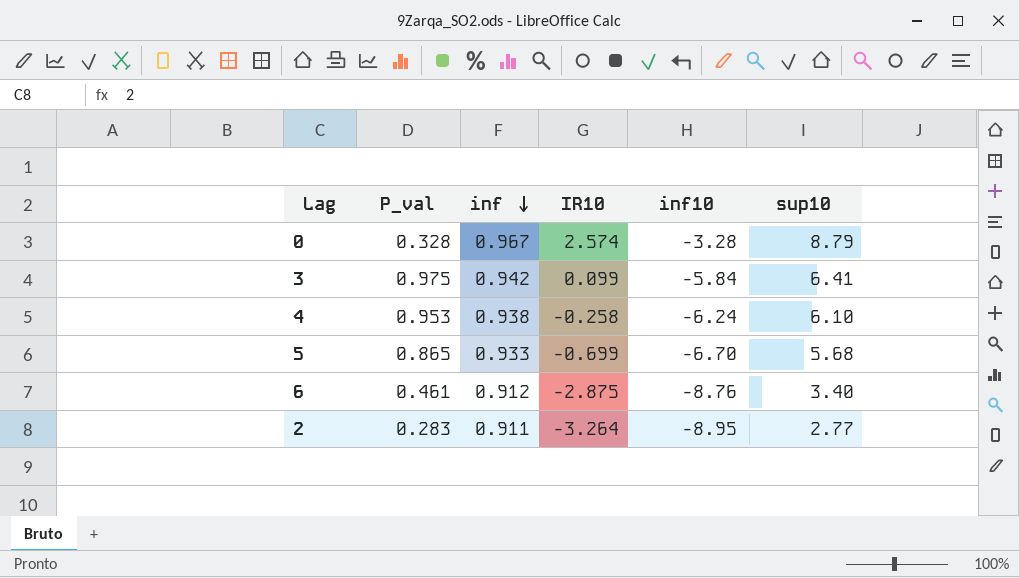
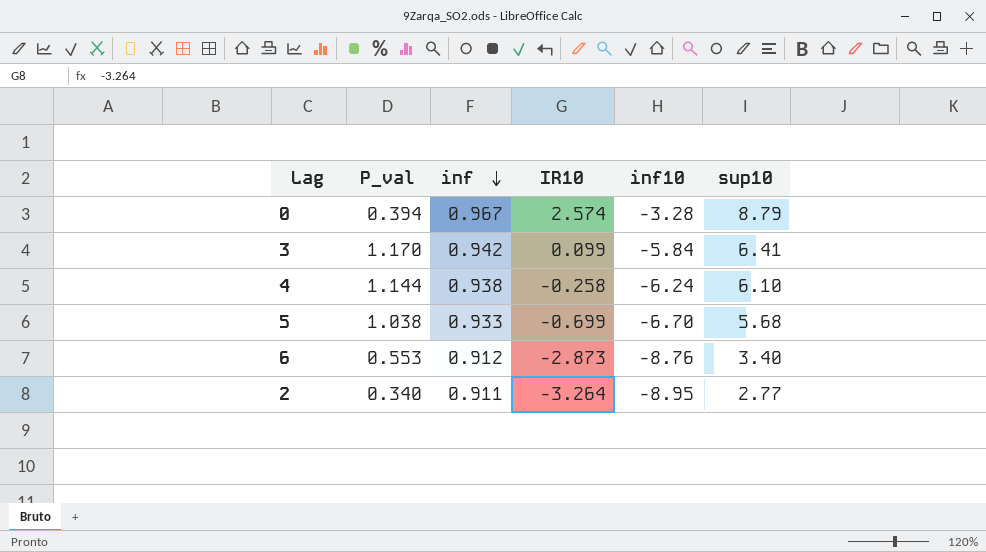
0 | P_val: 0.328 -> 0.394
3 | P_val: 0.975 -> 1.170
4 | P_val: 0.953 -> 1.144
5 | P_val: 0.865 -> 1.038
6 | P_val: 0.461 -> 0.553
6 | IR10: -2.875 -> -2.873
2 | P_val: 0.283 -> 0.340

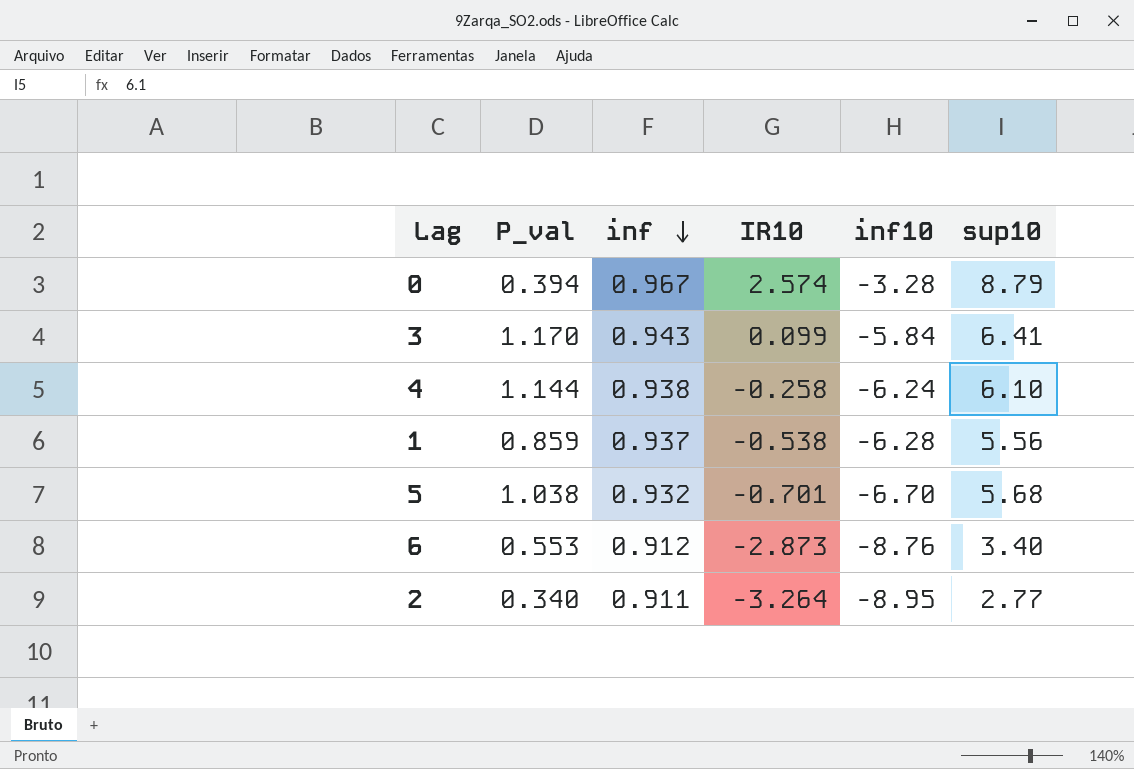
3 | inf: 0.942 -> 0.943
row 1: none -> 0.859 | 0.937 | -0.538 | -6.28 | 5.56
5 | inf: 0.933 -> 0.932
5 | IR10: -0.699 -> -0.701

